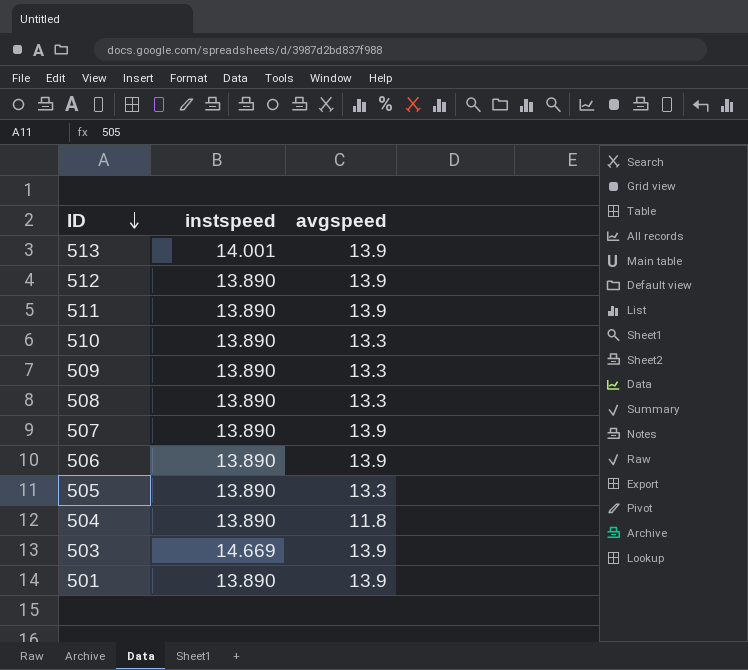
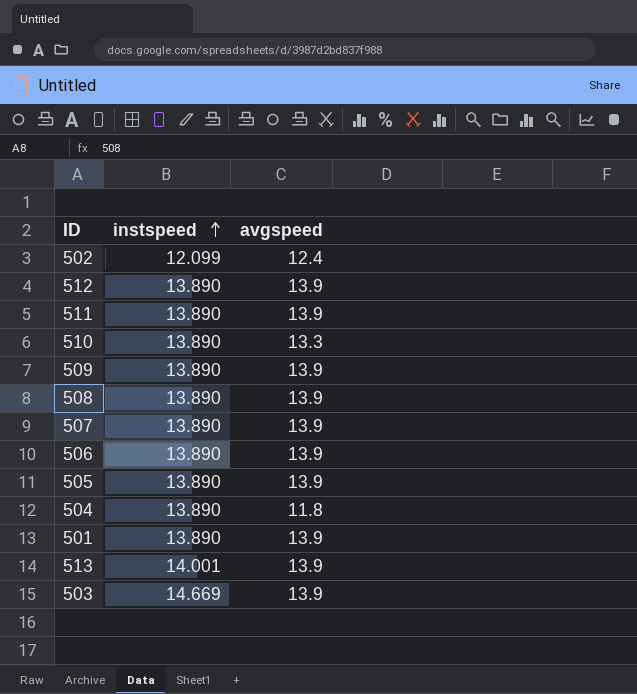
row order: ID descending -> instspeed ascending
row 502: none -> 12.099 | 12.4
509 | avgspeed: 13.3 -> 13.9
508 | avgspeed: 13.3 -> 13.9
505 | avgspeed: 13.3 -> 13.9

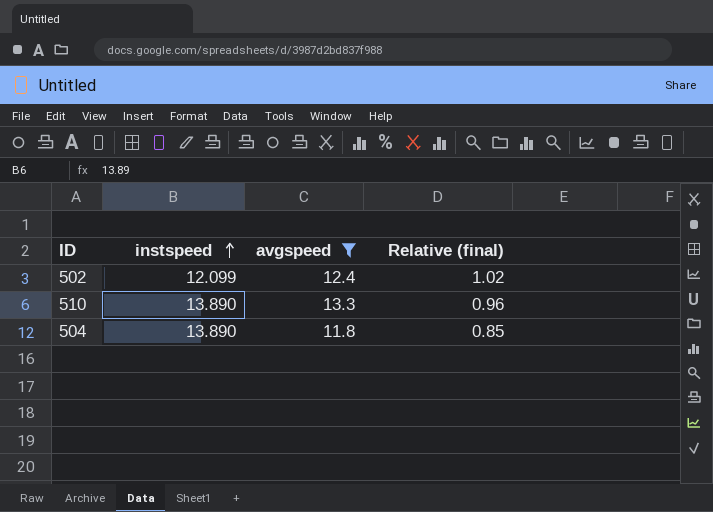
filter: none -> avgspeed != 13.9
column Relative (final) | formula: none -> [avgspeed] / [instspeed]

